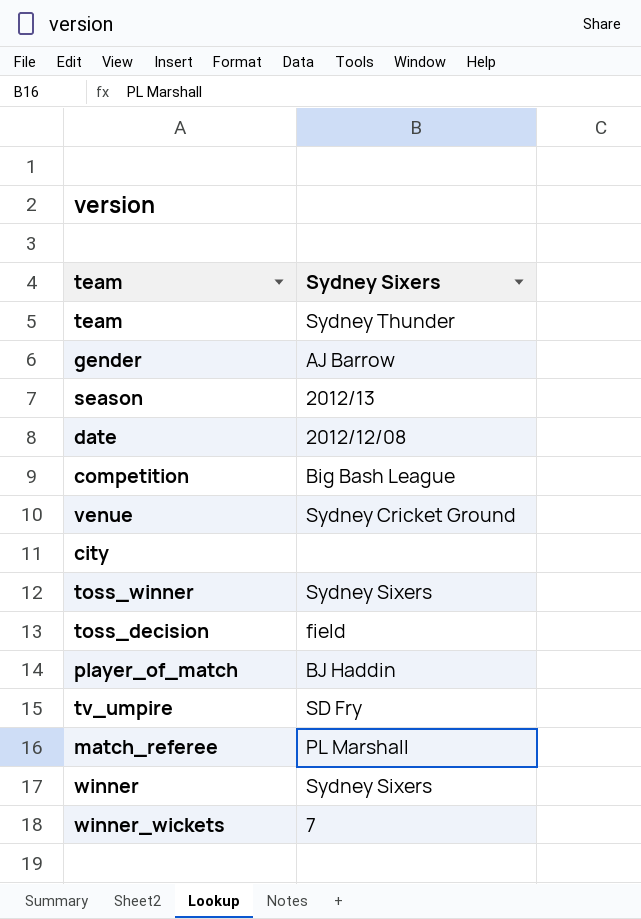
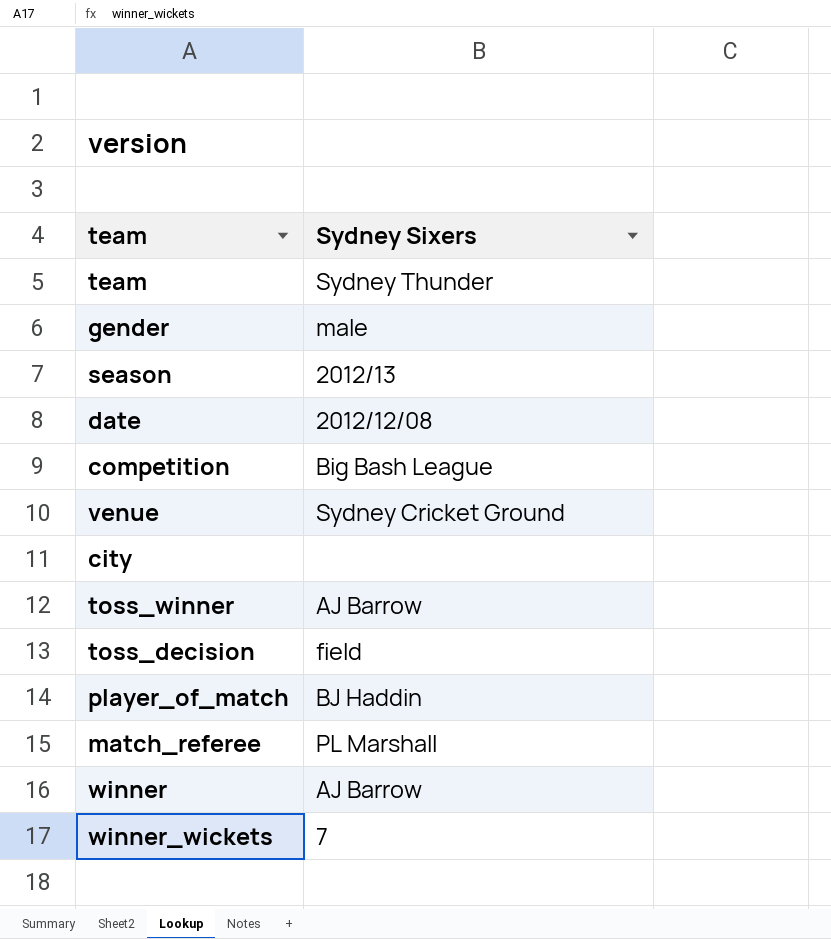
row tv_umpire: SD Fry -> none
gender | Sydney Sixers: AJ Barrow -> male
toss_winner | Sydney Sixers: Sydney Sixers -> AJ Barrow
winner | Sydney Sixers: Sydney Sixers -> AJ Barrow

